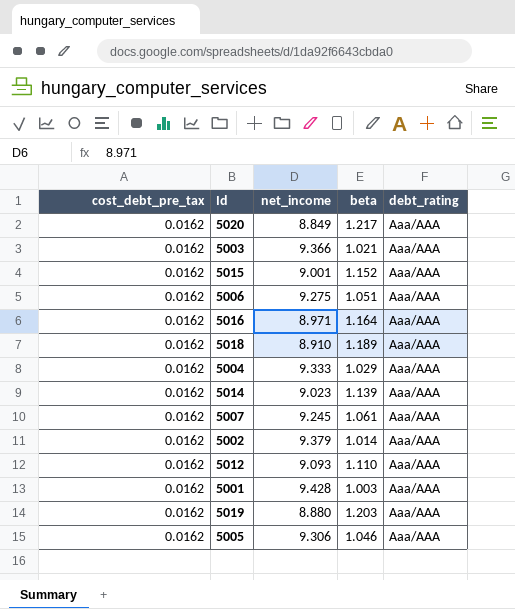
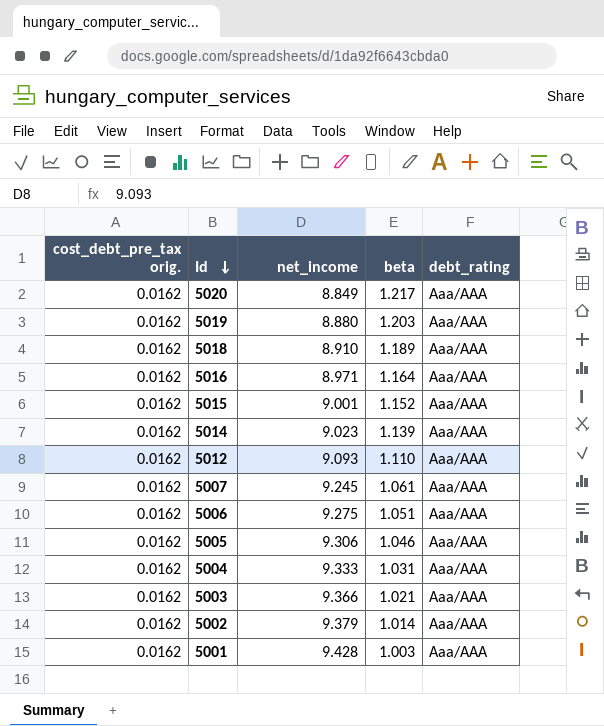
row order: none -> Id descending
column name: cost_debt_pre_tax -> cost_debt_pre_tax orig.
5004 | beta: 1.029 -> 1.031

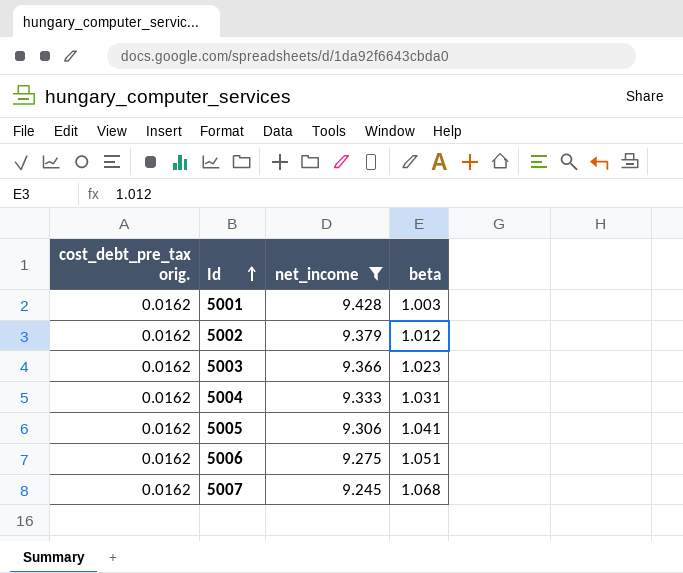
filter: none -> net_income >= 9.245
row order: Id descending -> Id ascending
column debt_rating | position: 5 -> none
5002 | beta: 1.014 -> 1.012
5003 | beta: 1.021 -> 1.023
5005 | beta: 1.046 -> 1.041
5007 | beta: 1.061 -> 1.068

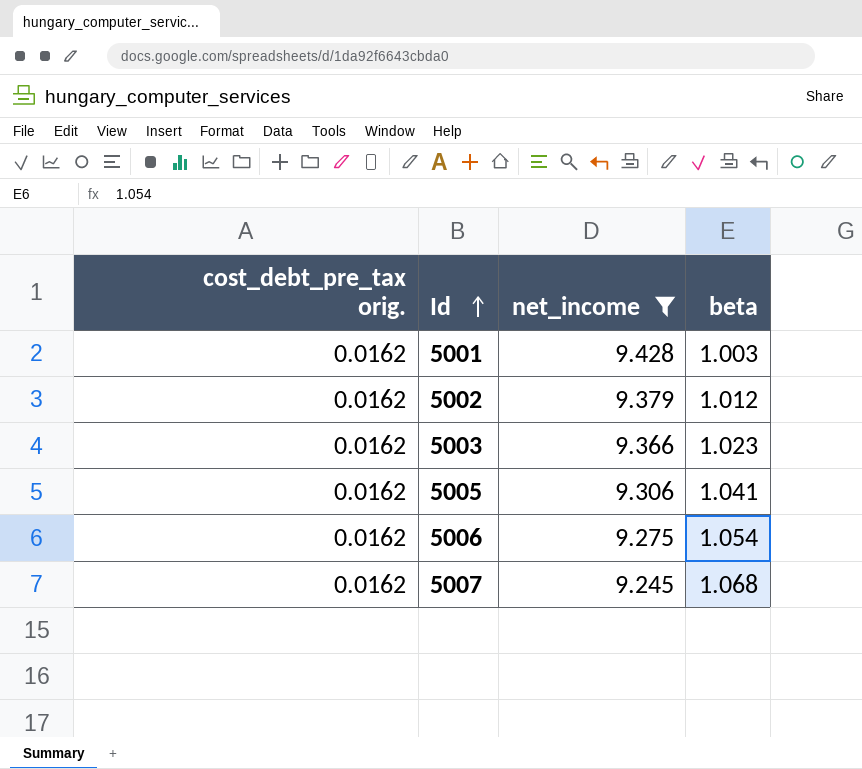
row 5004: 0.0162 | 9.333 | 1.031 -> none
5006 | beta: 1.051 -> 1.054

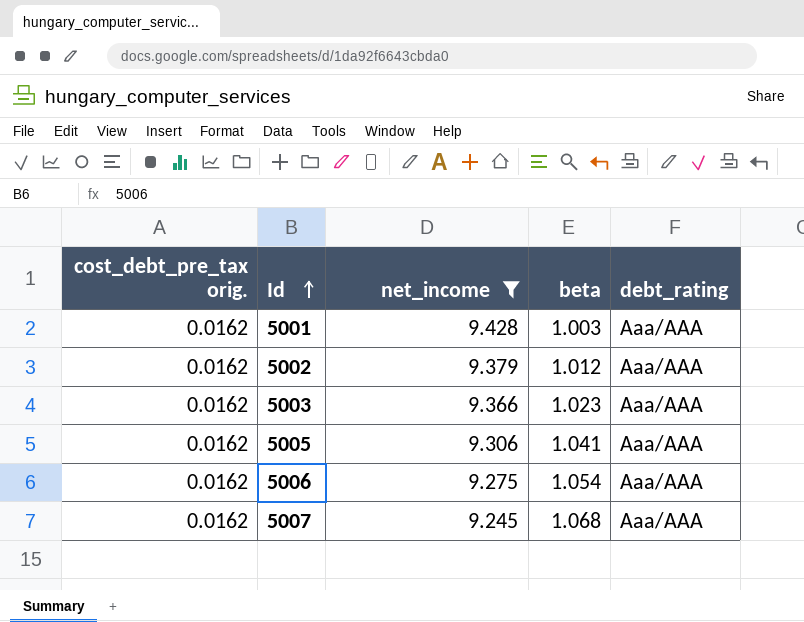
column debt_rating | position: none -> 5

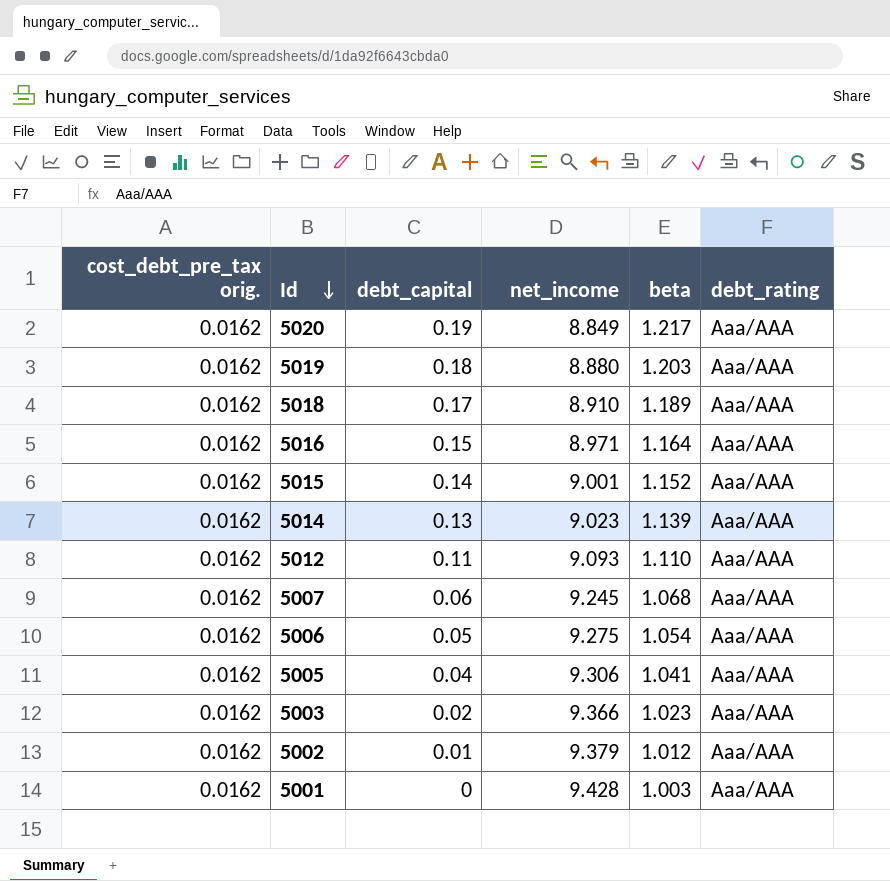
filter: net_income >= 9.245 -> none
row order: Id ascending -> Id descending
column debt_capital | position: none -> 3

